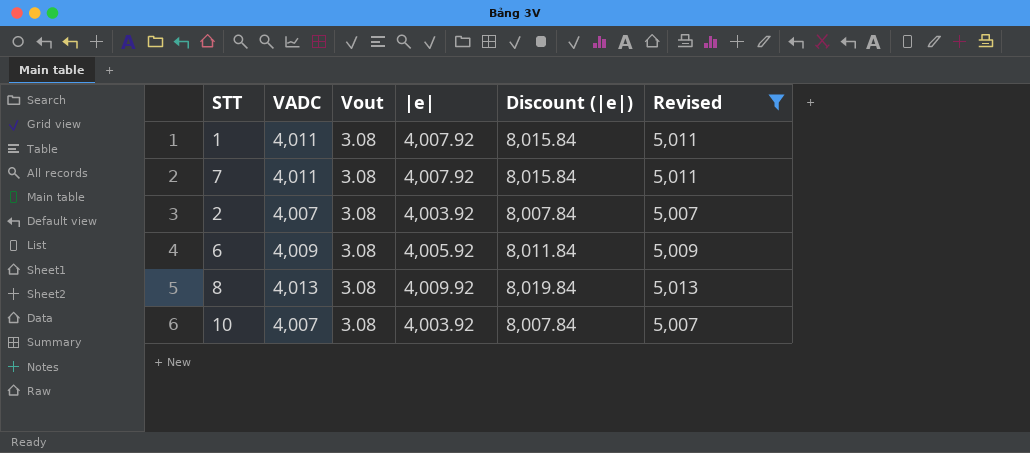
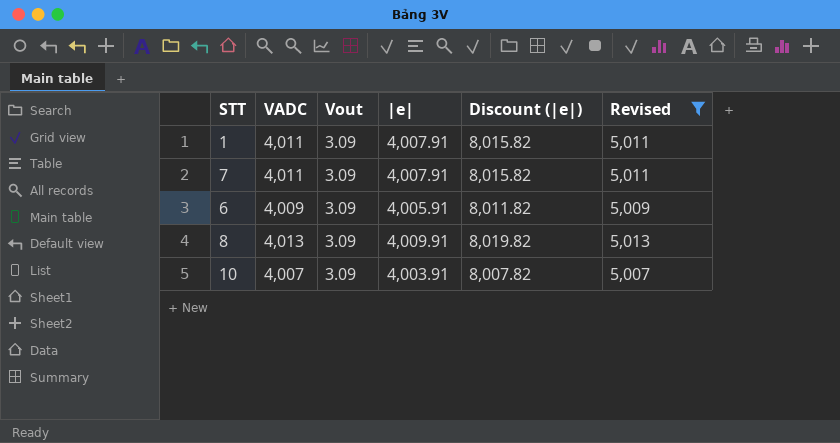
row 2: 4,007 | 3.08 | 4,003.92 | 8,007.84 | 5,007 -> none
1 | Vout: 3.08 -> 3.09
1 | |e|: 4,007.92 -> 4,007.91
1 | Discount (|e|): 8,015.84 -> 8,015.82
7 | Vout: 3.08 -> 3.09
7 | |e|: 4,007.92 -> 4,007.91
7 | Discount (|e|): 8,015.84 -> 8,015.82
6 | Vout: 3.08 -> 3.09
6 | |e|: 4,005.92 -> 4,005.91
6 | Discount (|e|): 8,011.84 -> 8,011.82
8 | Vout: 3.08 -> 3.09
8 | |e|: 4,009.92 -> 4,009.91
8 | Discount (|e|): 8,019.84 -> 8,019.82
10 | Vout: 3.08 -> 3.09
10 | |e|: 4,003.92 -> 4,003.91
10 | Discount (|e|): 8,007.84 -> 8,007.82

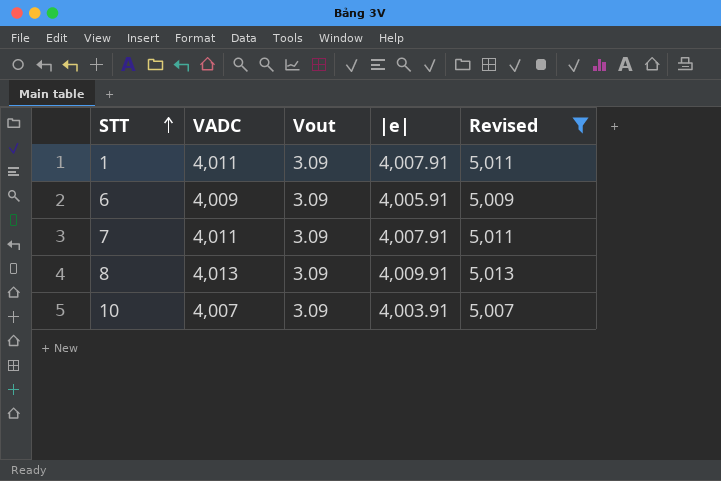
row order: none -> STT ascending
column Discount (|e|) | formula: [|e|] * 2 -> none

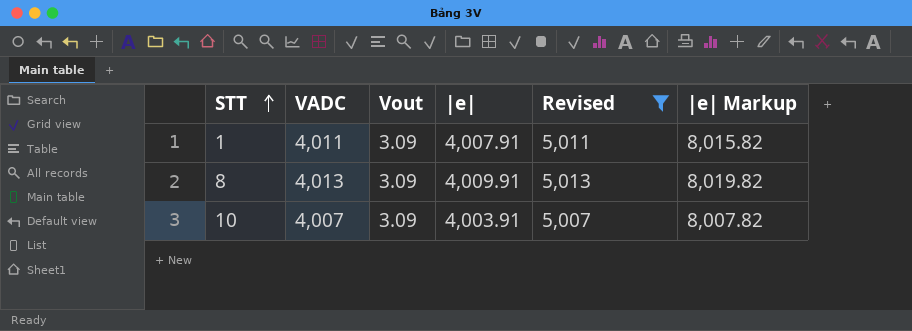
column |e| Markup | formula: none -> [|e|] * 2
row 6: 4,009 | 3.09 | 4,005.91 | 5,009 -> none
row 7: 4,011 | 3.09 | 4,007.91 | 5,011 -> none

